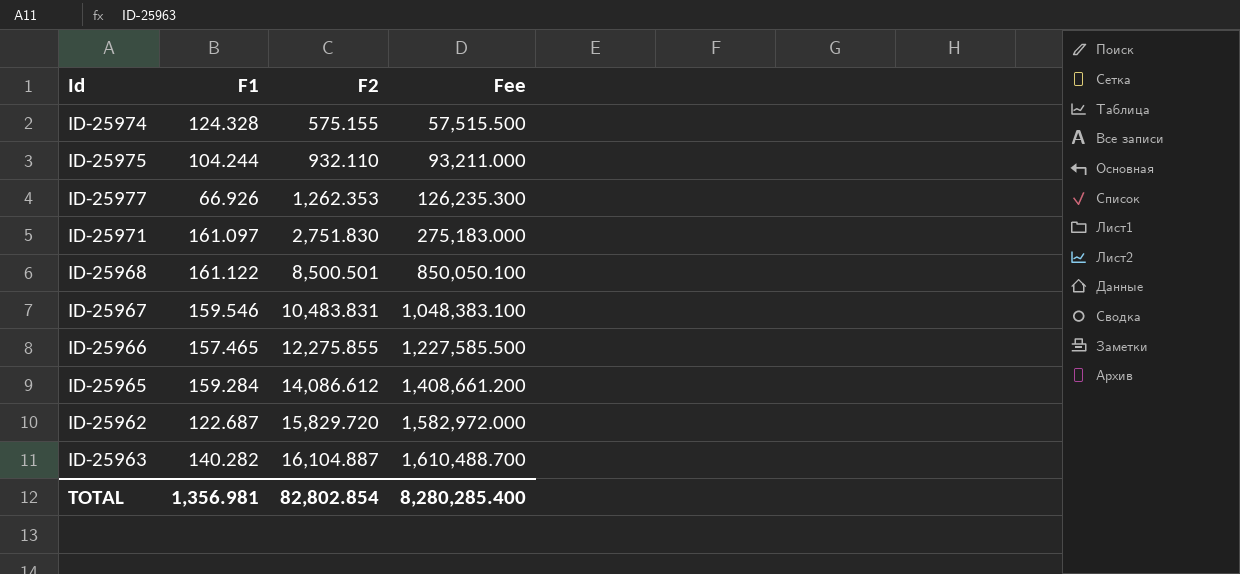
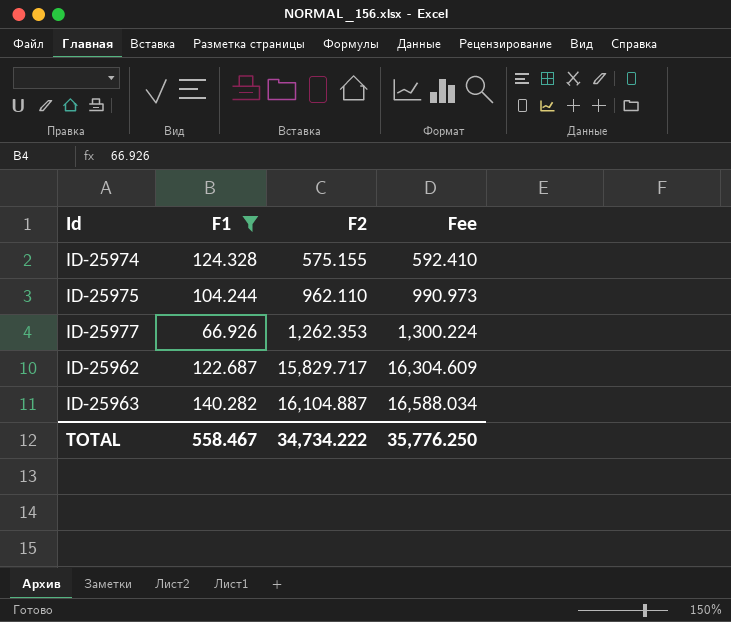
filter: none -> F1 <= 140.282
column Fee | formula: [F2] * 100 -> [F2] * 1.03
ID-25975 | F2: 932.110 -> 962.110
ID-25962 | F2: 15,829.720 -> 15,829.717
TOTAL | F1: 1,356.981 -> 558.467
TOTAL | F2: 82,802.854 -> 34,734.222
TOTAL | Fee: 8,280,285.400 -> 35,776.250

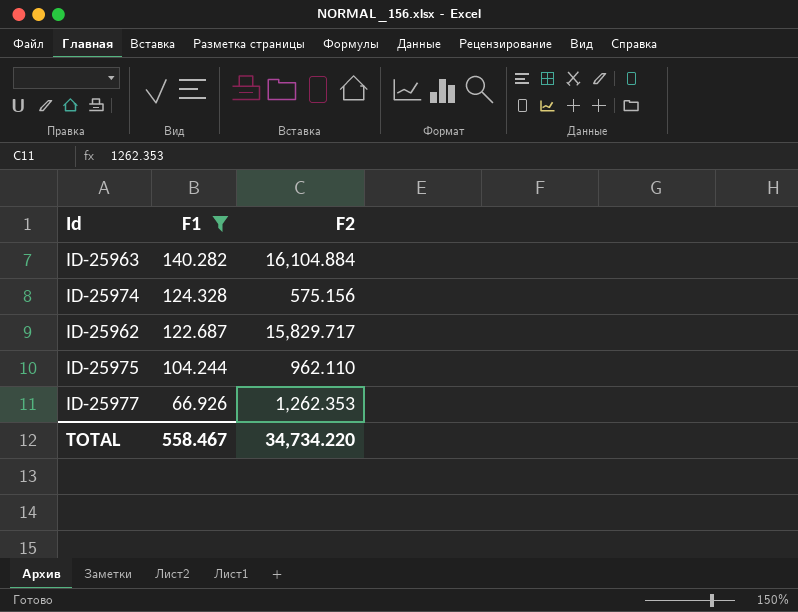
row order: F2 ascending -> F1 descending
column Fee | formula: [F2] * 1.03 -> none
ID-25963 | F2: 16,104.887 -> 16,104.884
ID-25974 | F2: 575.155 -> 575.156
TOTAL | F2: 34,734.222 -> 34,734.220

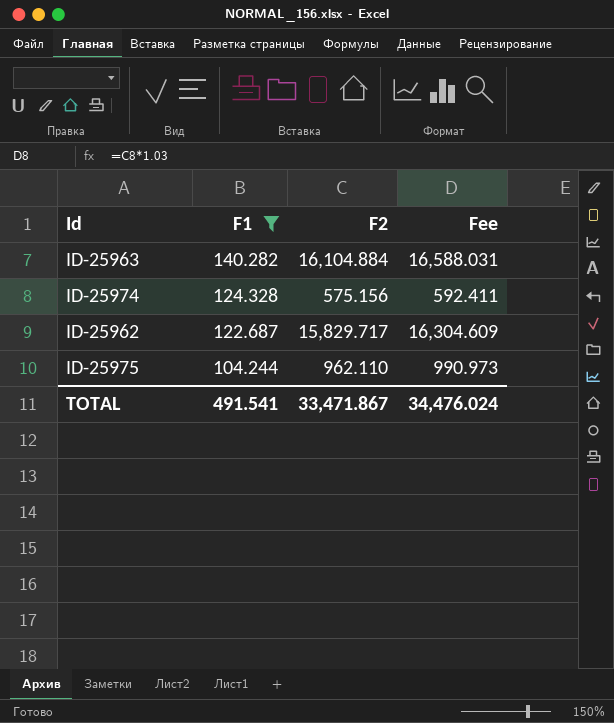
column Fee | formula: none -> [F2] * 1.03
row ID-25977: 66.926 | 1,262.353 -> none
TOTAL | F1: 558.467 -> 491.541
TOTAL | F2: 34,734.220 -> 33,471.867

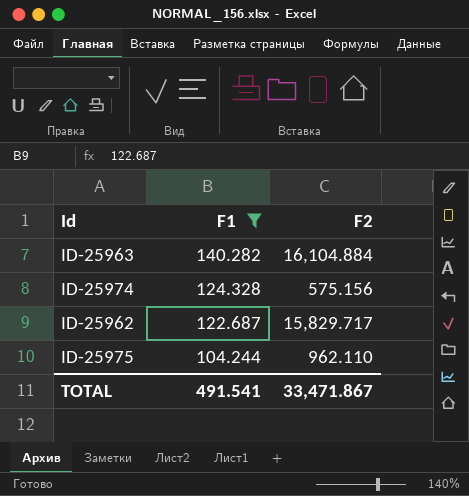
column Fee | formula: [F2] * 1.03 -> none

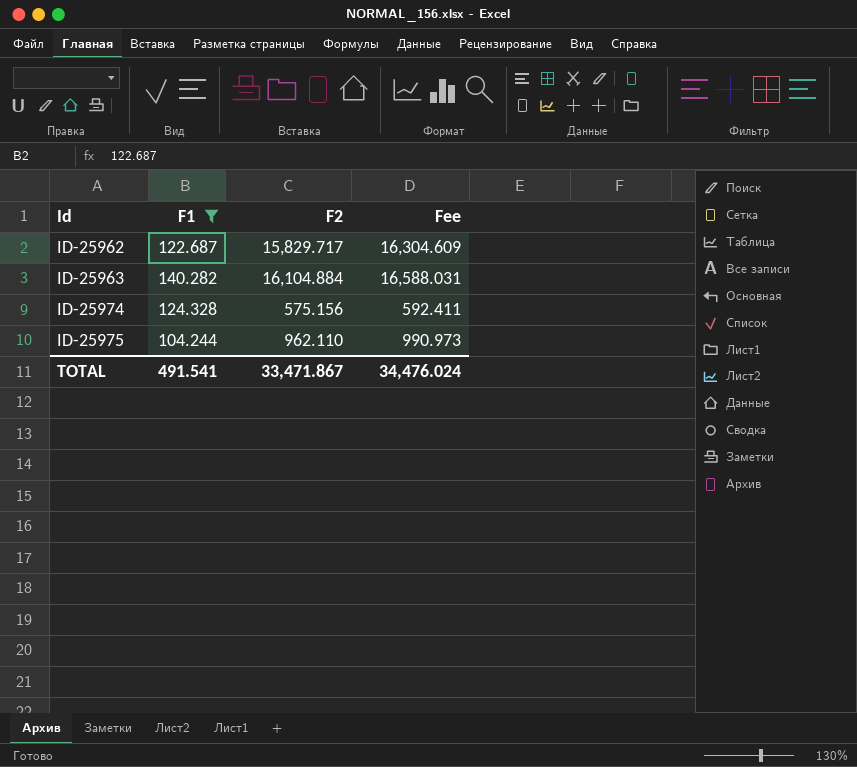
row order: F1 descending -> Id ascending
column Fee | formula: none -> [F2] * 1.03

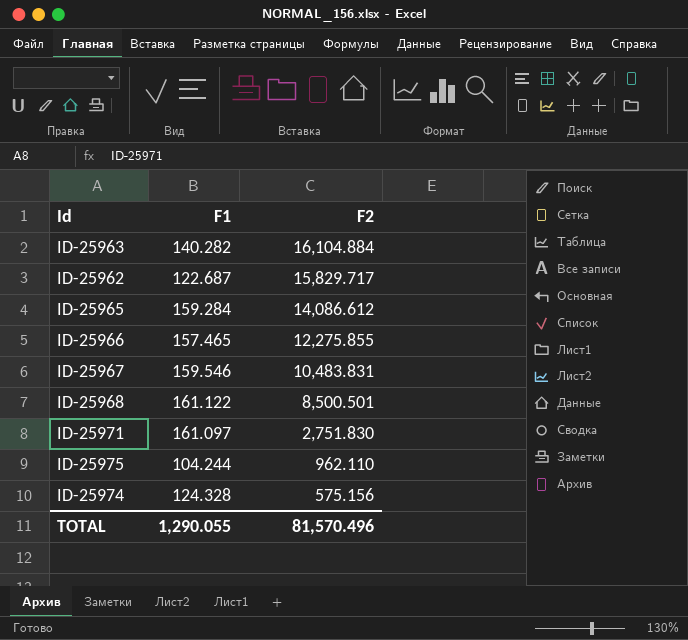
filter: F1 <= 140.282 -> none
row order: Id ascending -> F2 descending
column Fee | formula: [F2] * 1.03 -> none
TOTAL | F1: 491.541 -> 1,290.055
TOTAL | F2: 33,471.867 -> 81,570.496

